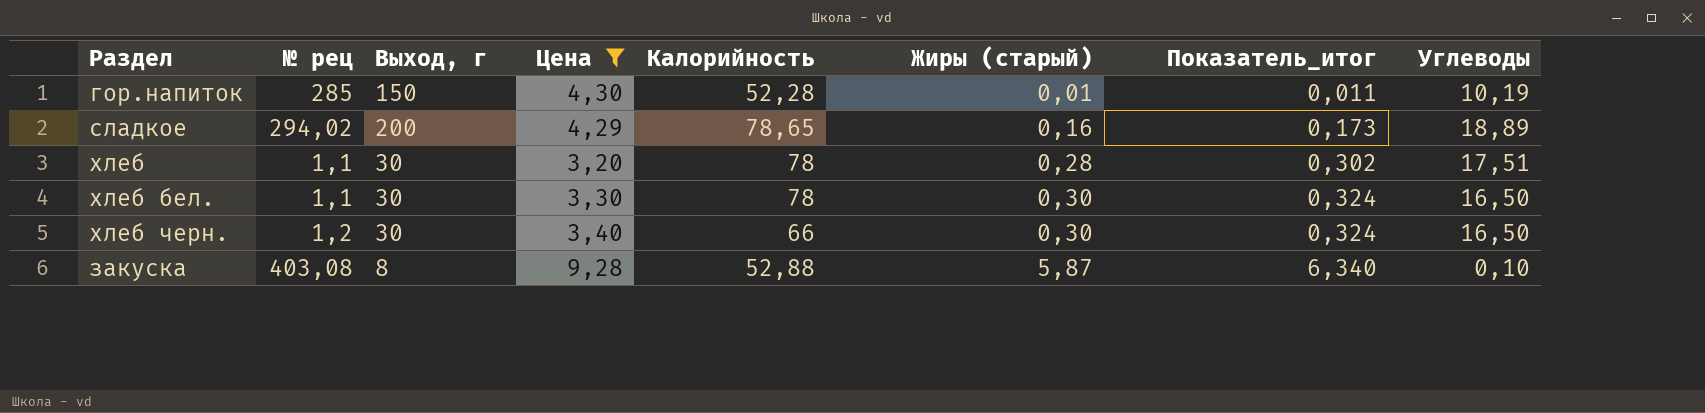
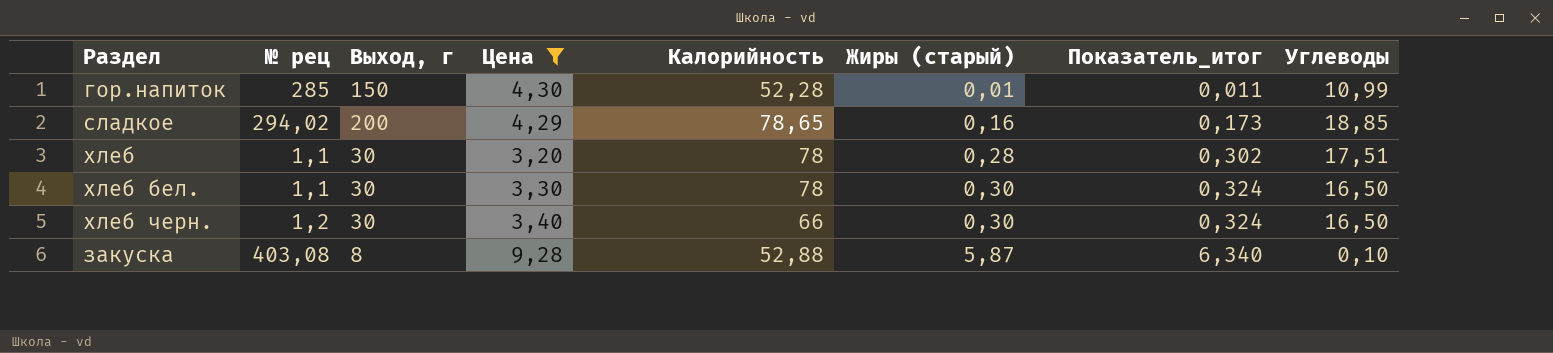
гор.напиток | Углеводы: 10,19 -> 10,99
сладкое | Углеводы: 18,89 -> 18,85

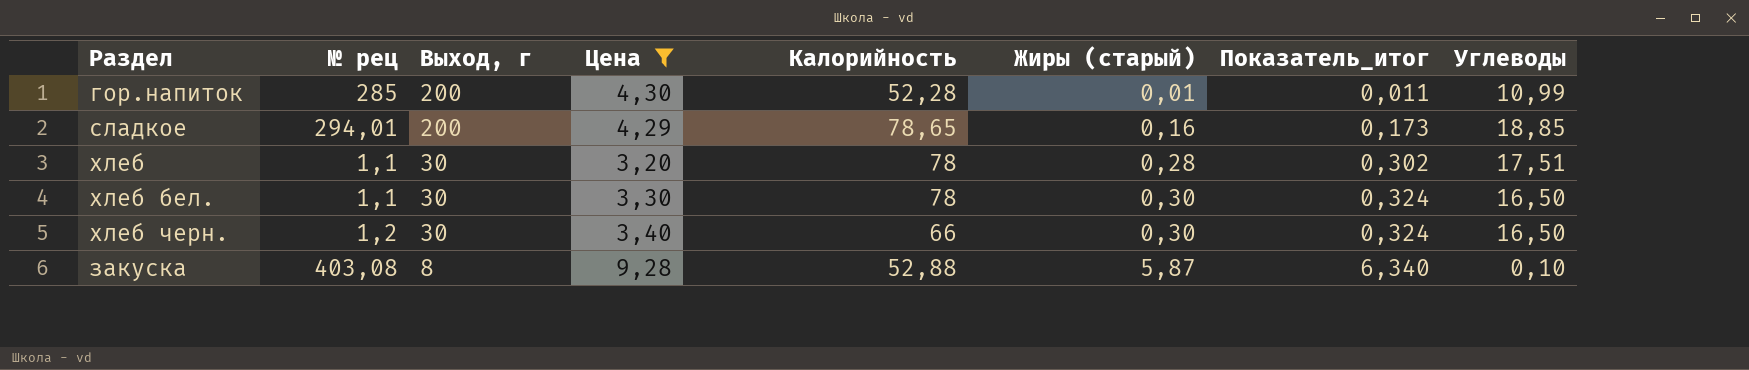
гор.напиток | Выход, г: 150 -> 200
сладкое | № рец: 294,02 -> 294,01

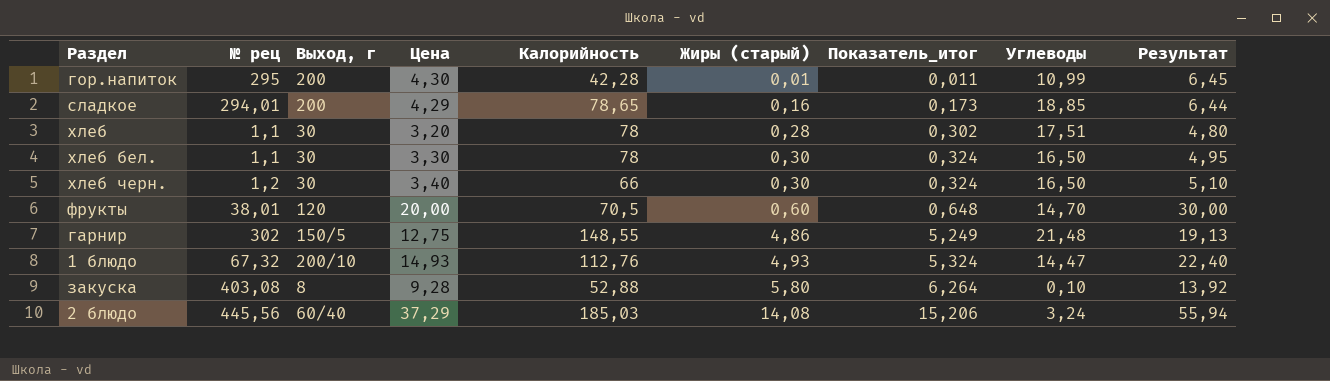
filter: Цена <= 9,28 -> none
column Результат | formula: none -> [Цена] * 1,5
гор.напиток | № рец: 285 -> 295
гор.напиток | Калорийность: 52,28 -> 42,28
закуска | Жиры (старый): 5,87 -> 5,80
закуска | Показатель_итог: 6,340 -> 6,264

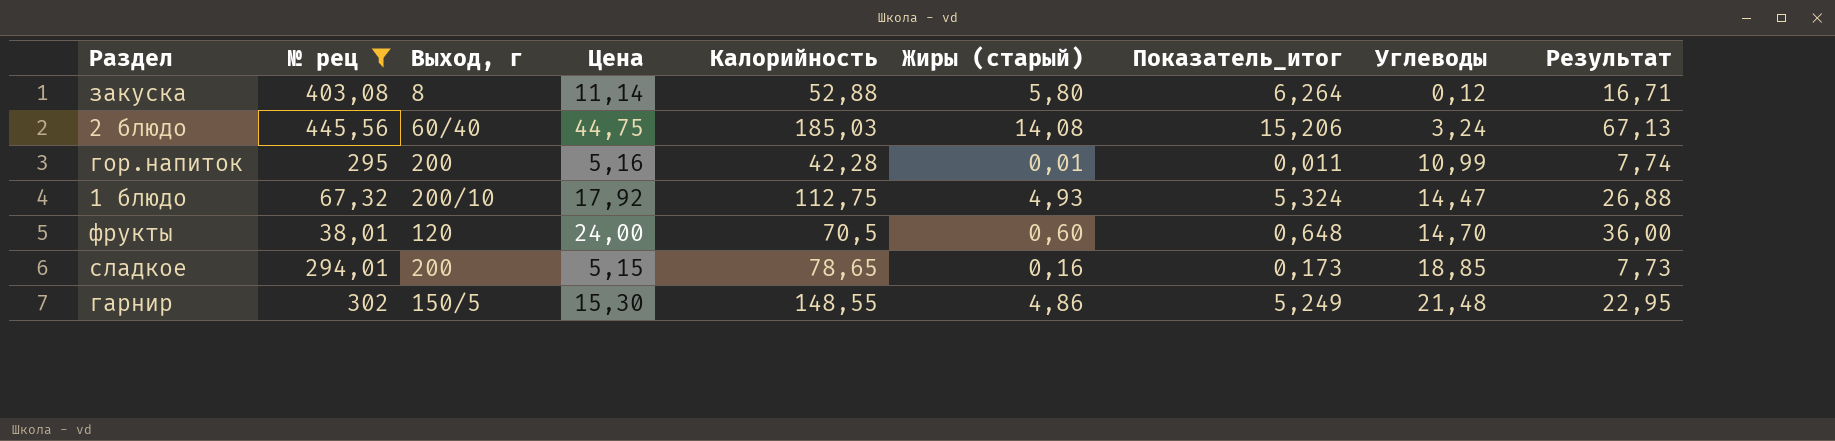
filter: none -> № рец >= 38,01
row order: Жиры (старый) ascending -> Углеводы ascending
закуска | Цена: 9,28 -> 11,14
закуска | Углеводы: 0,10 -> 0,12
закуска | Результат: 13,92 -> 16,71
2 блюдо | Цена: 37,29 -> 44,75
2 блюдо | Результат: 55,94 -> 67,13
гор.напиток | Цена: 4,30 -> 5,16
гор.напиток | Результат: 6,45 -> 7,74
1 блюдо | Цена: 14,93 -> 17,92
1 блюдо | Калорийность: 112,76 -> 112,75
1 блюдо | Результат: 22,40 -> 26,88
фрукты | Цена: 20,00 -> 24,00
фрукты | Результат: 30,00 -> 36,00
сладкое | Цена: 4,29 -> 5,15
сладкое | Результат: 6,44 -> 7,73
гарнир | Цена: 12,75 -> 15,30
гарнир | Результат: 19,13 -> 22,95

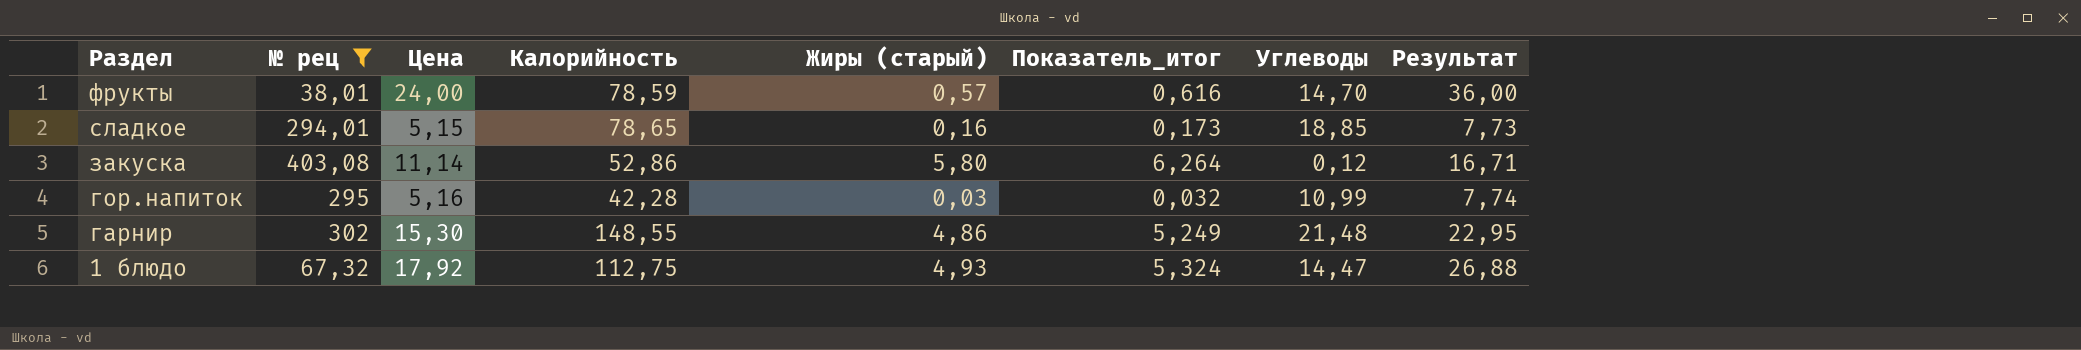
row order: Углеводы ascending -> Раздел descending
column Выход, г | position: 3 -> none
row 2 блюдо: 445,56 | 60/40 | 44,75 | 185,03 | 14,08 | 15,206 | 3,24 | 67,13 -> none
фрукты | Калорийность: 70,5 -> 78,59
фрукты | Жиры (старый): 0,60 -> 0,57
фрукты | Показатель_итог: 0,648 -> 0,616
закуска | Калорийность: 52,88 -> 52,86
гор.напиток | Жиры (старый): 0,01 -> 0,03
гор.напиток | Показатель_итог: 0,011 -> 0,032

